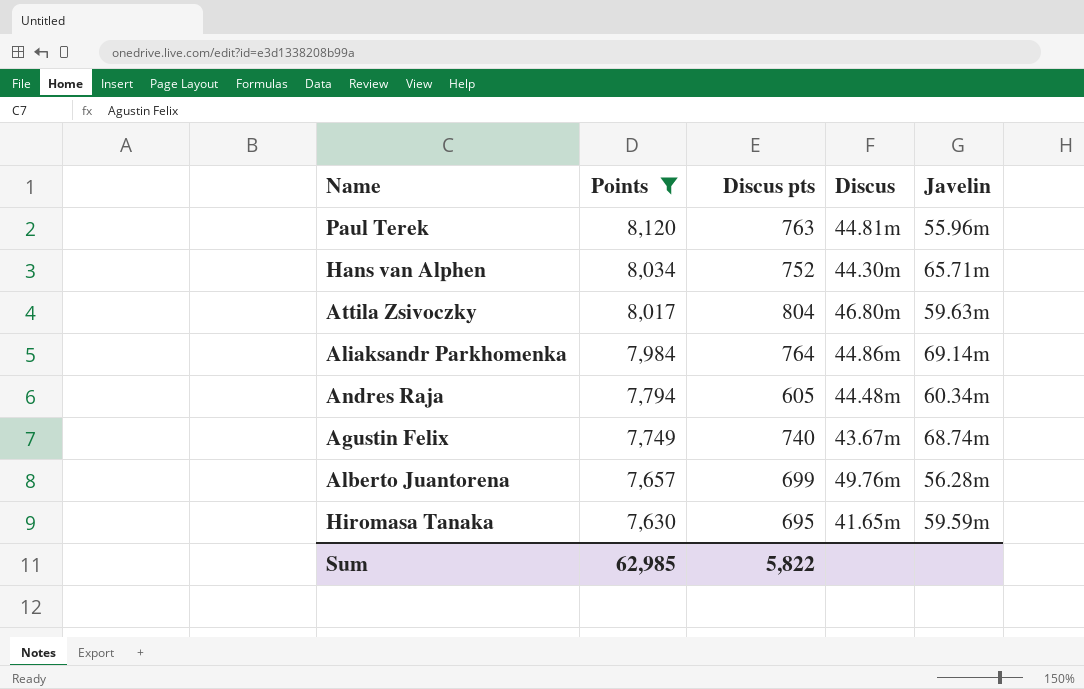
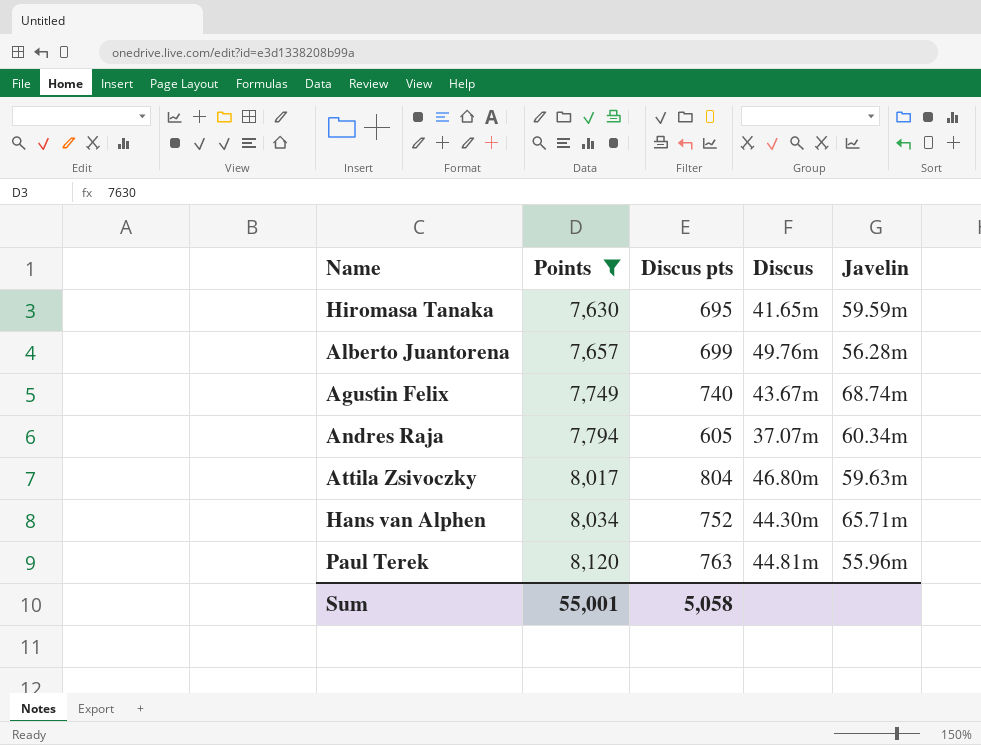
row order: Points descending -> Points ascending
row Aliaksandr Parkhomenka: 7,984 | 764 | 44.86m | 69.14m -> none
Andres Raja | Discus: 44.48m -> 37.07m
Sum | Points: 62,985 -> 55,001
Sum | Discus pts: 5,822 -> 5,058

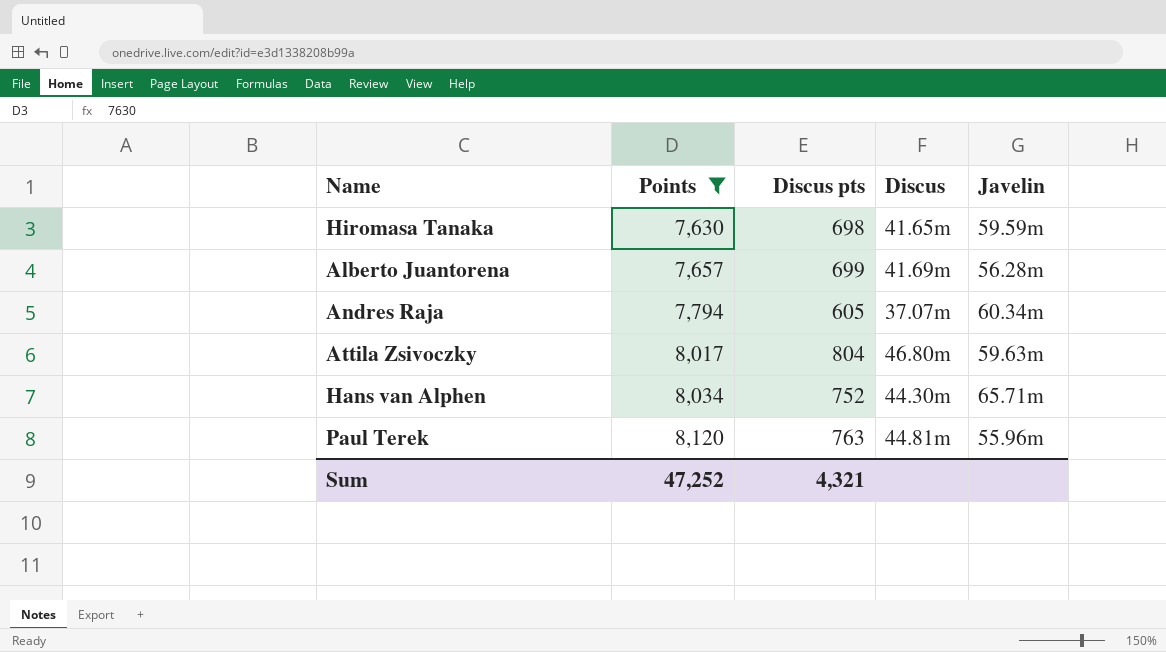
row Agustin Felix: 7,749 | 740 | 43.67m | 68.74m -> none
Hiromasa Tanaka | Discus pts: 695 -> 698
Alberto Juantorena | Discus: 49.76m -> 41.69m
Sum | Points: 55,001 -> 47,252
Sum | Discus pts: 5,058 -> 4,321

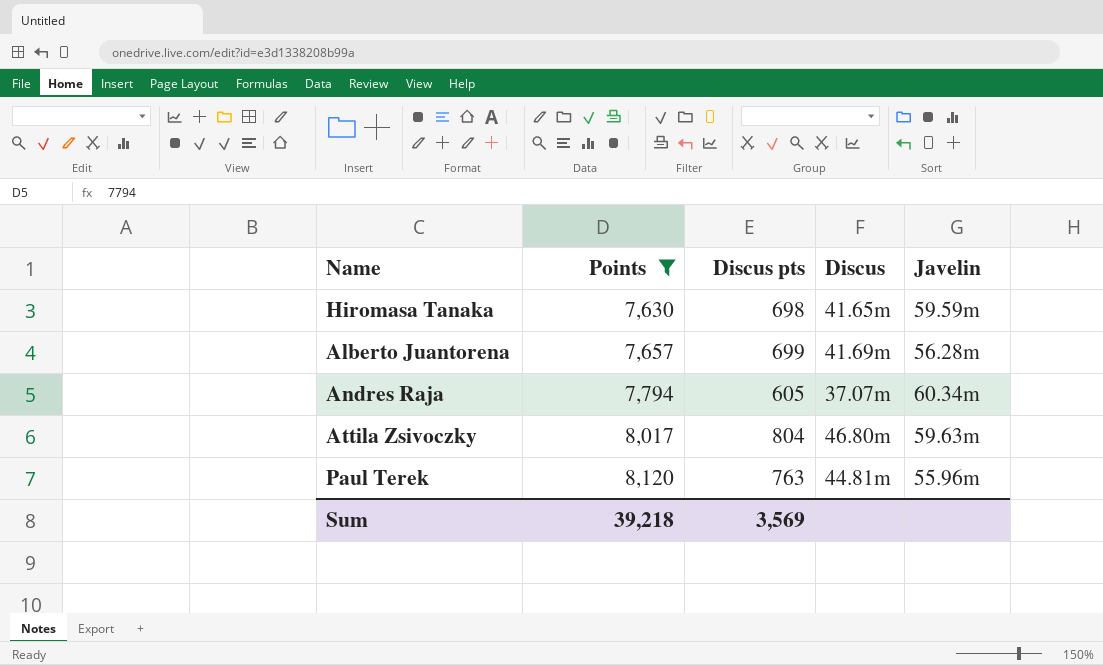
row Hans van Alphen: 8,034 | 752 | 44.30m | 65.71m -> none
Sum | Points: 47,252 -> 39,218
Sum | Discus pts: 4,321 -> 3,569

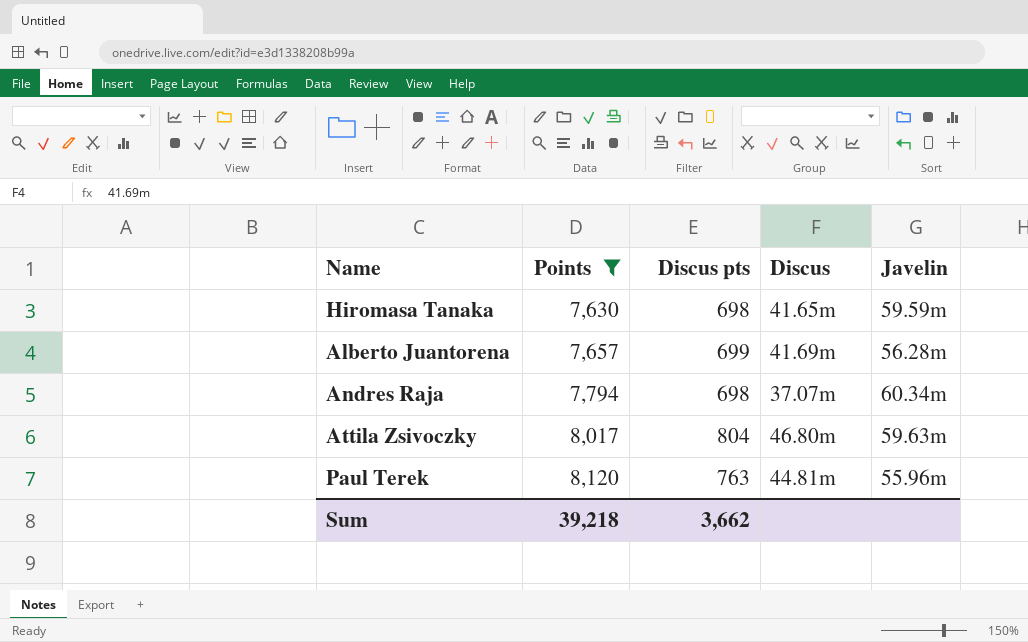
Andres Raja | Discus pts: 605 -> 698
Sum | Discus pts: 3,569 -> 3,662

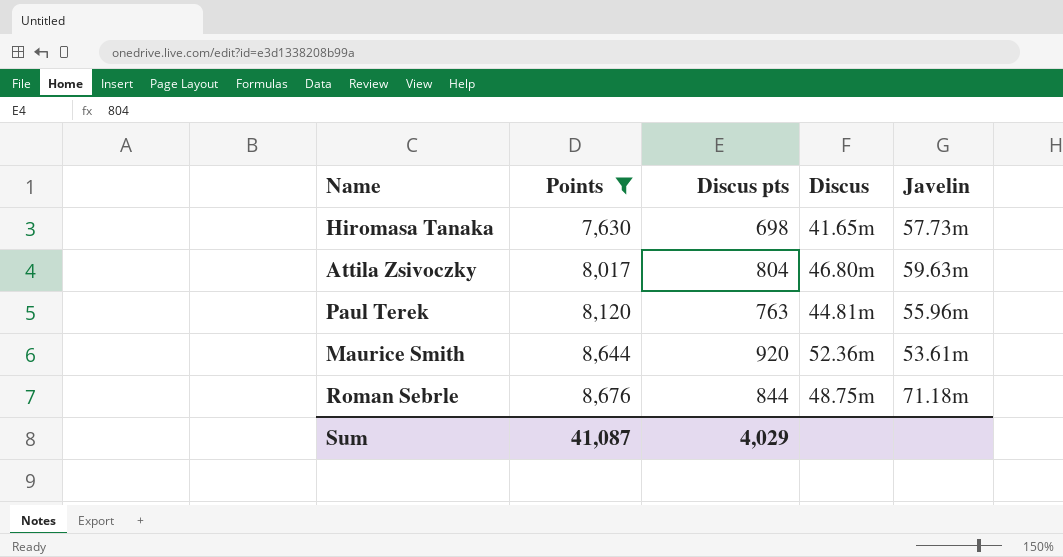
row Alberto Juantorena: 7,657 | 699 | 41.69m | 56.28m -> none
row Andres Raja: 7,794 | 698 | 37.07m | 60.34m -> none
Hiromasa Tanaka | Javelin: 59.59m -> 57.73m
row Maurice Smith: none -> 8,644 | 920 | 52.36m | 53.61m
row Roman Sebrle: none -> 8,676 | 844 | 48.75m | 71.18m
Sum | Points: 39,218 -> 41,087
Sum | Discus pts: 3,662 -> 4,029

